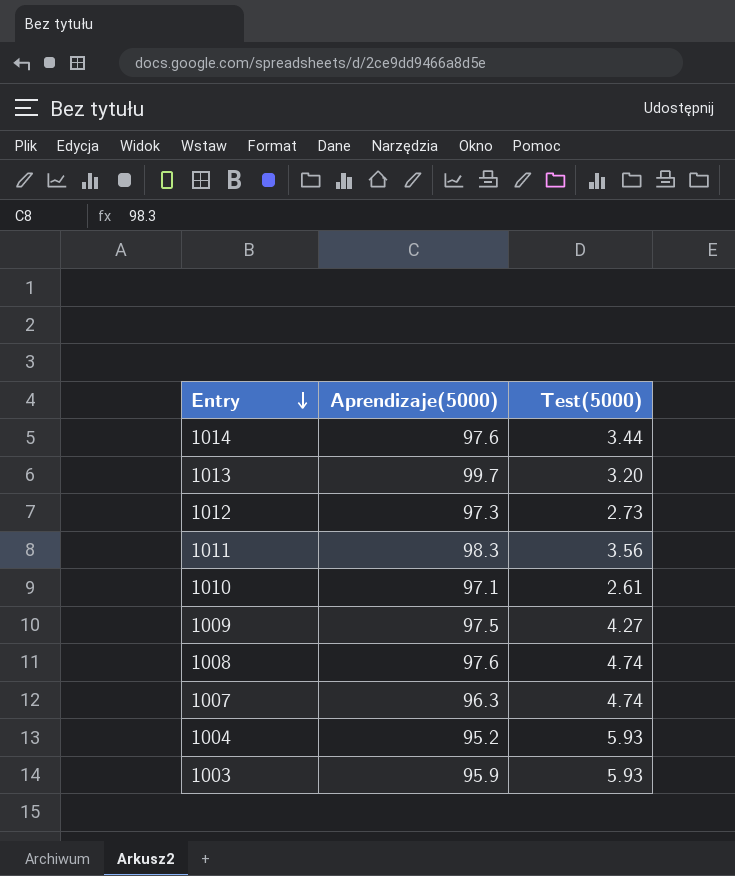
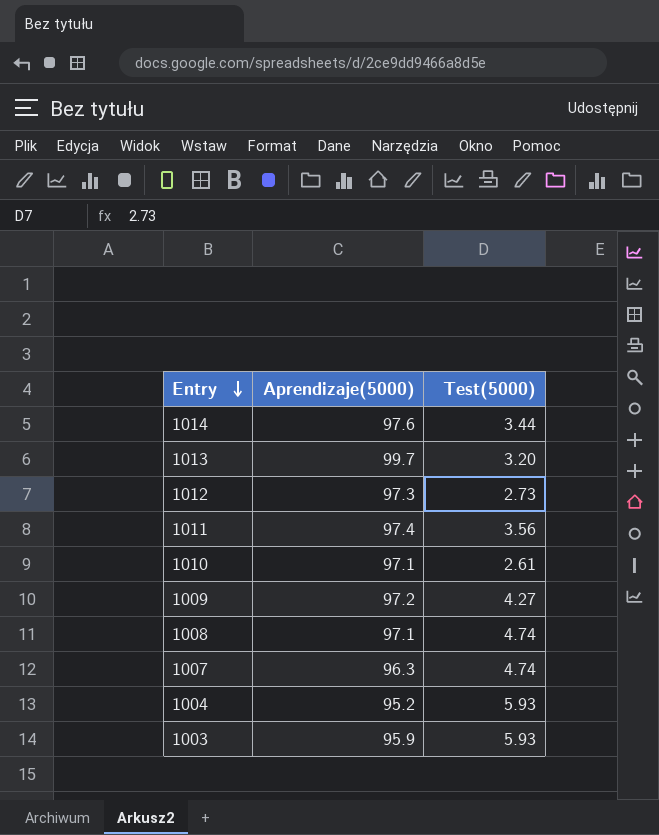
1011 | Aprendizaje(5000): 98.3 -> 97.4
1009 | Aprendizaje(5000): 97.5 -> 97.2
1008 | Aprendizaje(5000): 97.6 -> 97.1

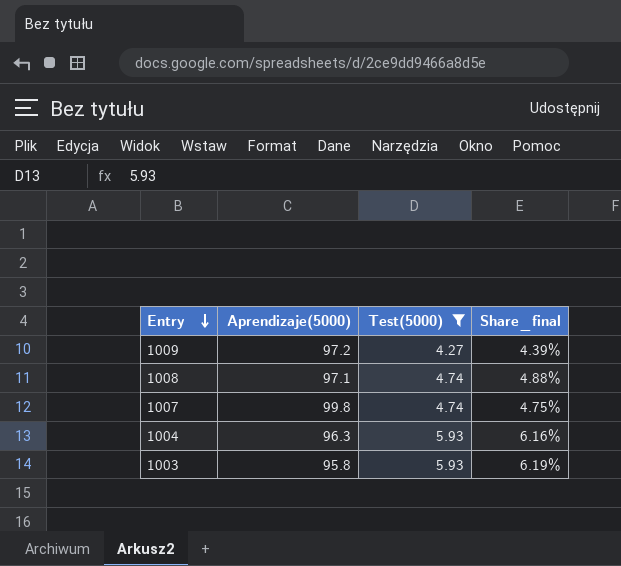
filter: none -> Test(5000) >= 4.27
column Share_final | formula: none -> [Test(5000)] / [Aprendizaje(5000)]
1007 | Aprendizaje(5000): 96.3 -> 99.8
1004 | Aprendizaje(5000): 95.2 -> 96.3
1003 | Aprendizaje(5000): 95.9 -> 95.8

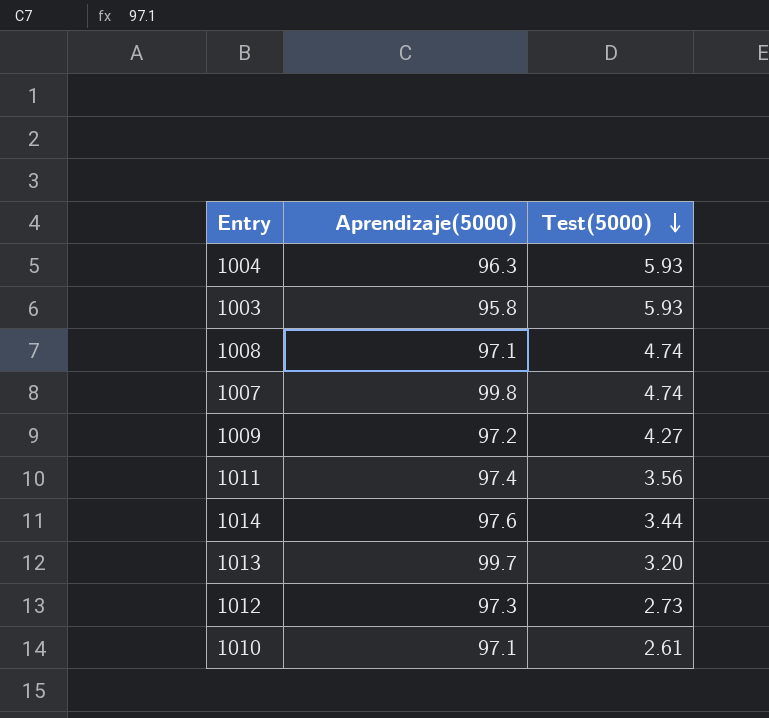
filter: Test(5000) >= 4.27 -> none
row order: Entry descending -> Test(5000) descending
column Share_final | formula: [Test(5000)] / [Aprendizaje(5000)] -> none

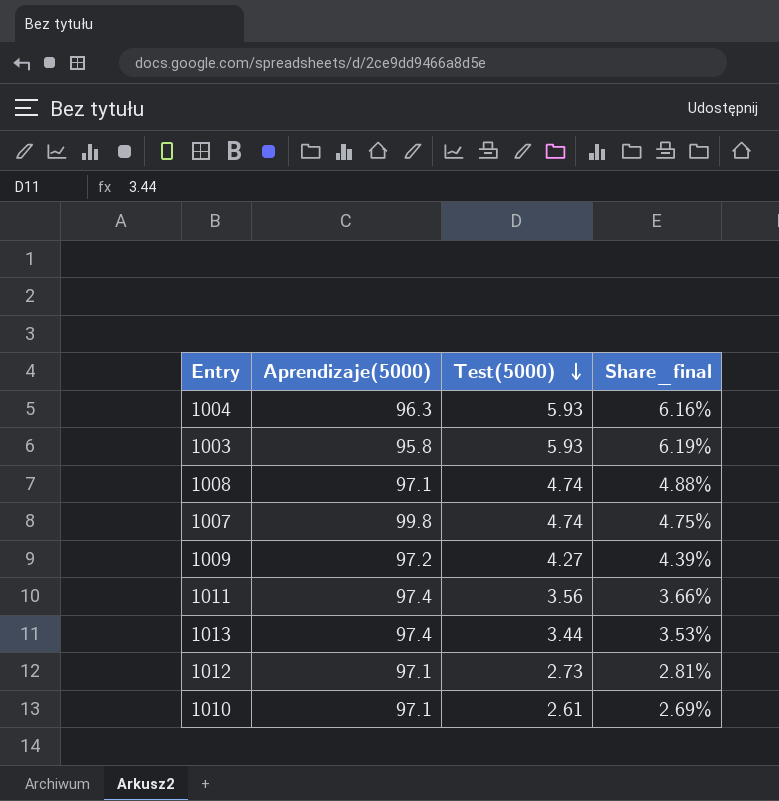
column Share_final | formula: none -> [Test(5000)] / [Aprendizaje(5000)]
row 1014: 97.6 | 3.44 -> none
1013 | Aprendizaje(5000): 99.7 -> 97.4
1013 | Test(5000): 3.20 -> 3.44
1012 | Aprendizaje(5000): 97.3 -> 97.1

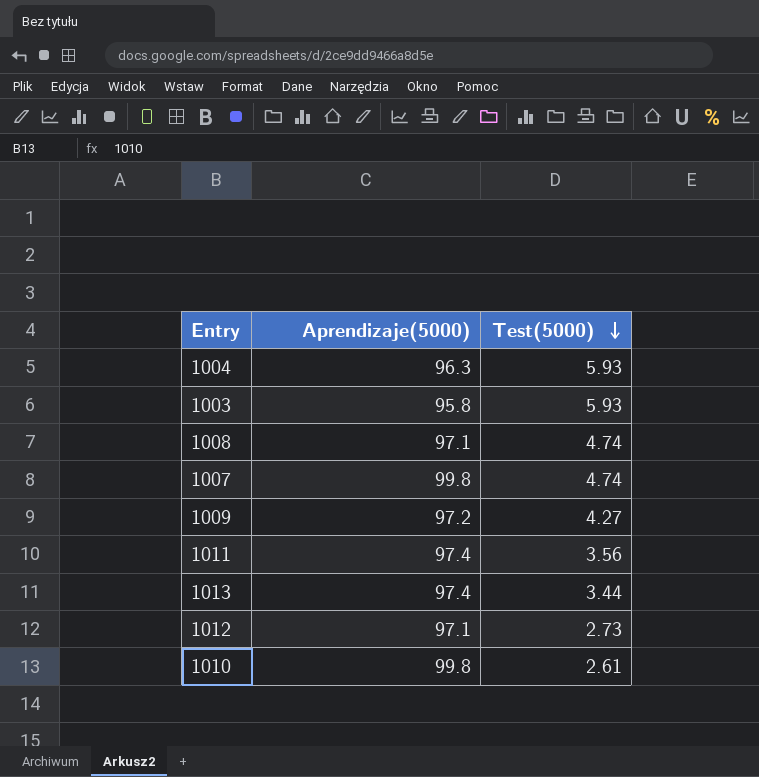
column Share_final | formula: [Test(5000)] / [Aprendizaje(5000)] -> none
1010 | Aprendizaje(5000): 97.1 -> 99.8

